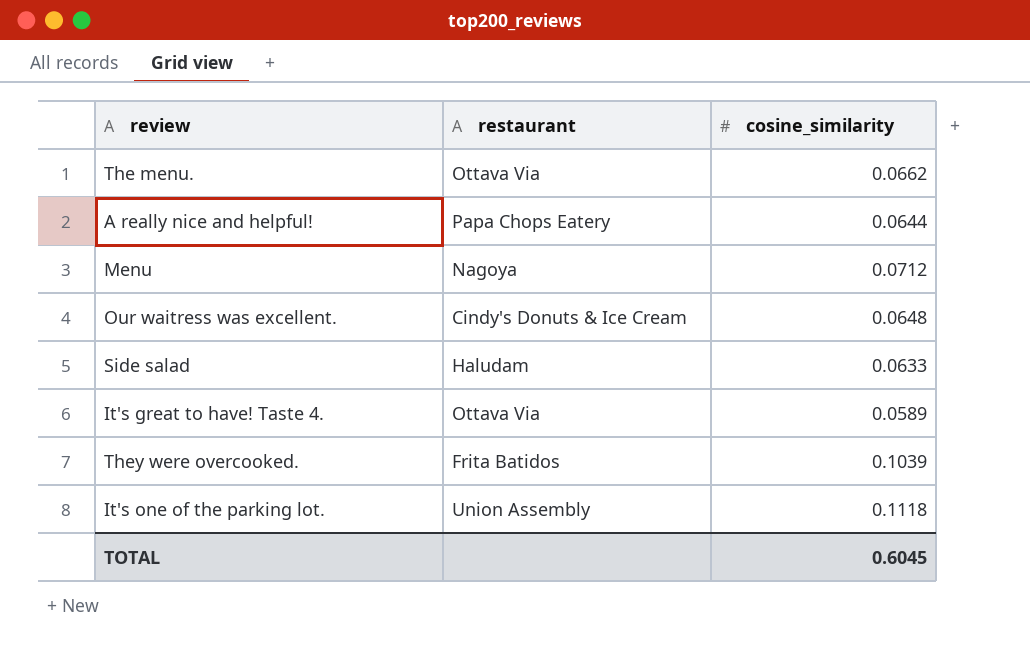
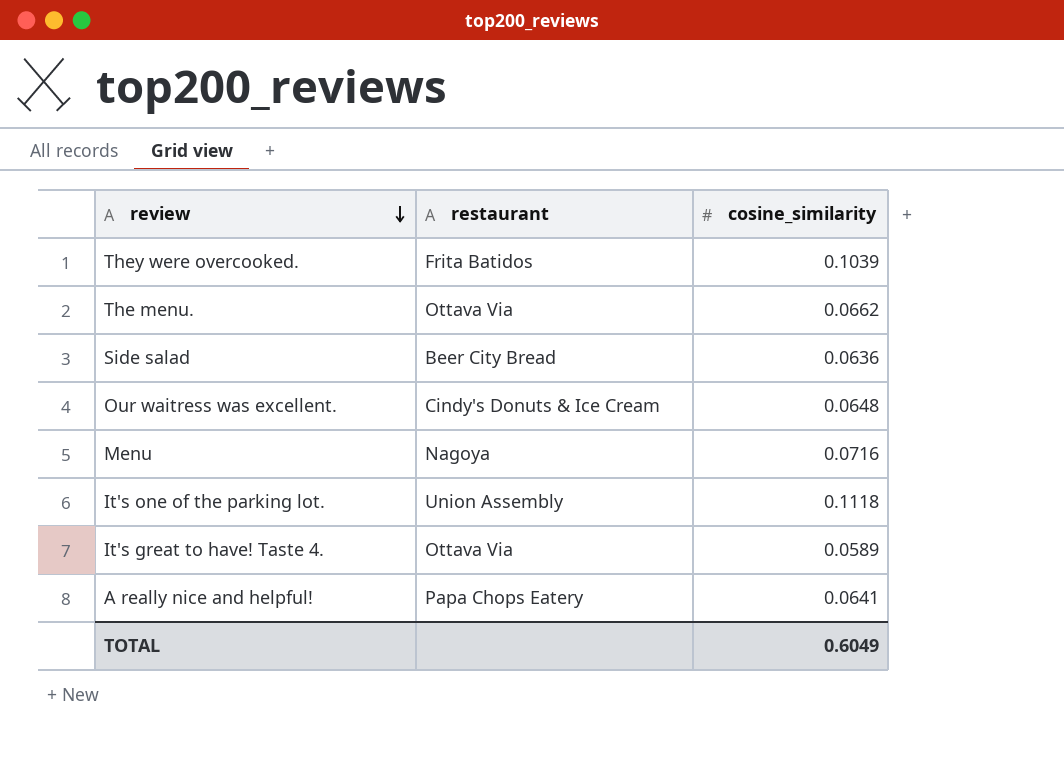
row order: none -> review descending
Side salad | restaurant: Haludam -> Beer City Bread
Side salad | cosine_similarity: 0.0633 -> 0.0636
Menu | cosine_similarity: 0.0712 -> 0.0716
A really nice and helpful! | cosine_similarity: 0.0644 -> 0.0641
TOTAL | cosine_similarity: 0.6045 -> 0.6049

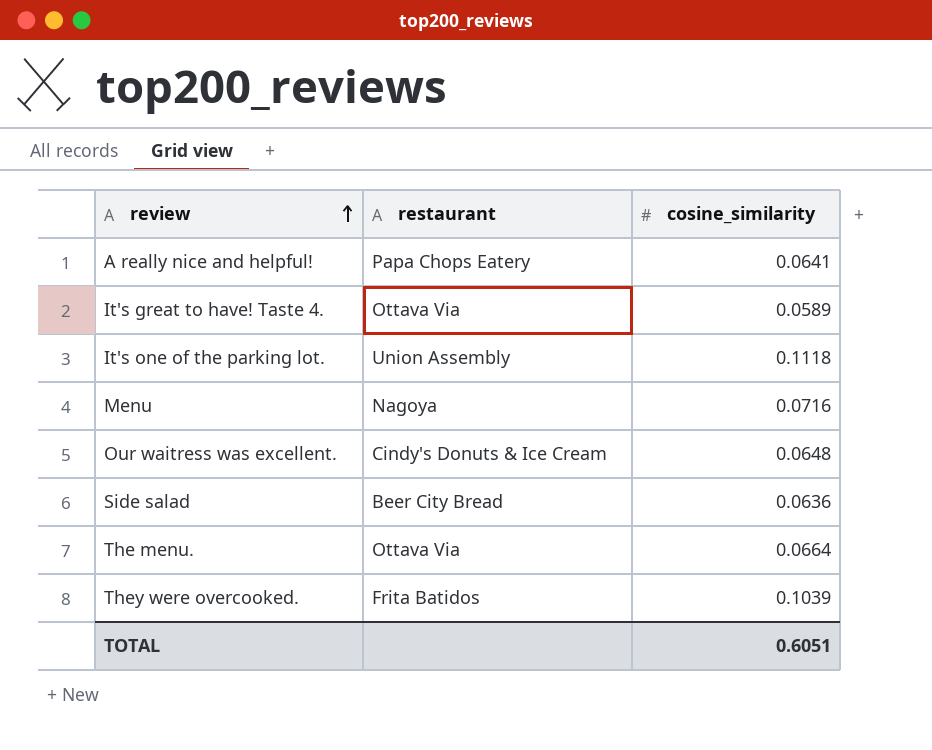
row order: review descending -> review ascending
The menu. | cosine_similarity: 0.0662 -> 0.0664
TOTAL | cosine_similarity: 0.6049 -> 0.6051

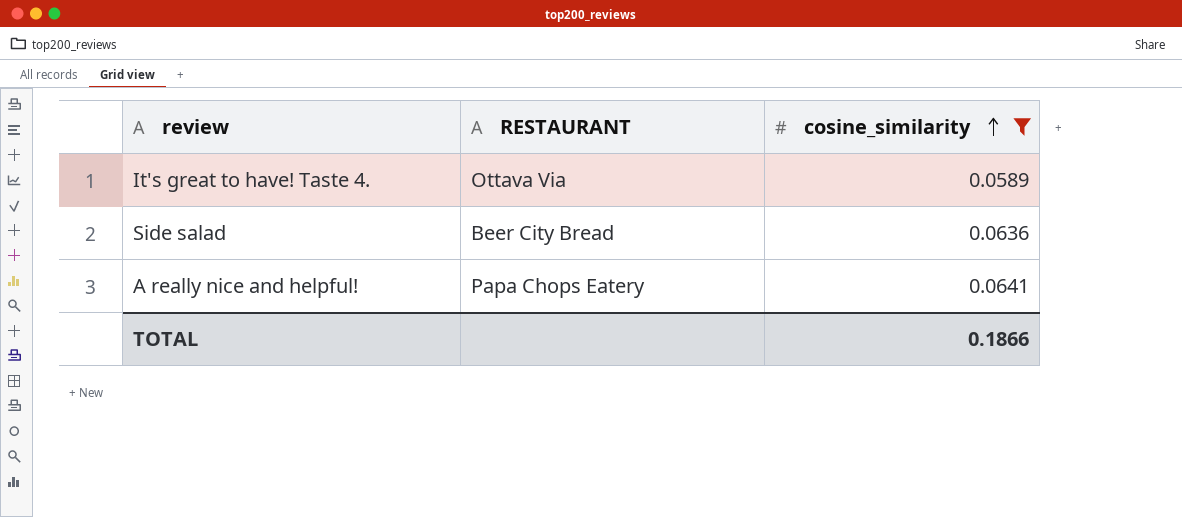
filter: none -> cosine_similarity <= 0.0641
row order: review ascending -> cosine_similarity ascending
column name: restaurant -> RESTAURANT
TOTAL | cosine_similarity: 0.6051 -> 0.1866

